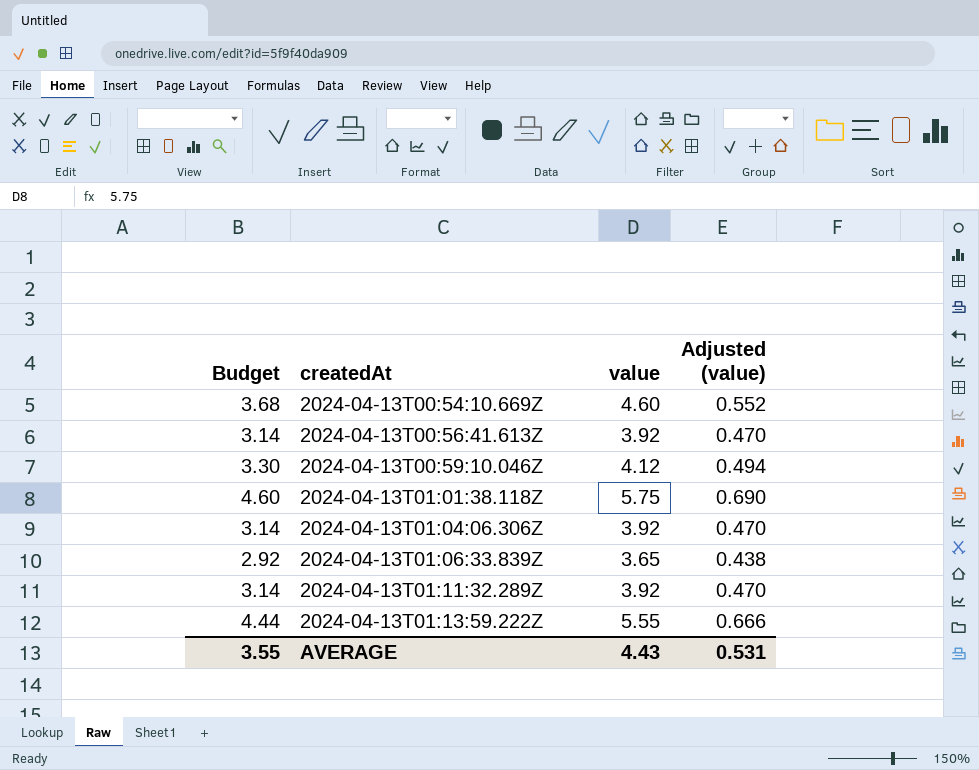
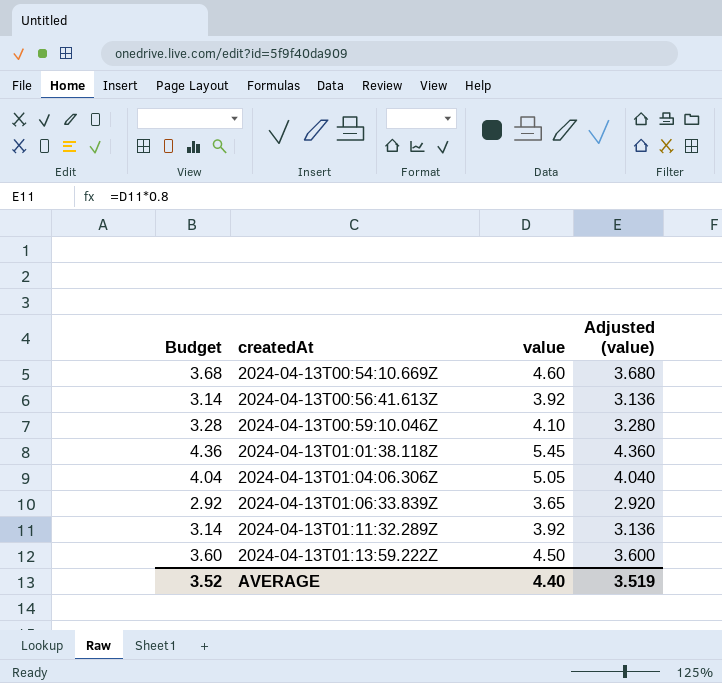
column Adjusted (value) | formula: [value] * 0.12 -> [value] * 0.8
2024-04-13T00:59:10.046Z | Budget: 3.30 -> 3.28
2024-04-13T00:59:10.046Z | value: 4.12 -> 4.10
2024-04-13T01:01:38.118Z | Budget: 4.60 -> 4.36
2024-04-13T01:01:38.118Z | value: 5.75 -> 5.45
2024-04-13T01:04:06.306Z | Budget: 3.14 -> 4.04
2024-04-13T01:04:06.306Z | value: 3.92 -> 5.05
2024-04-13T01:13:59.222Z | Budget: 4.44 -> 3.60
2024-04-13T01:13:59.222Z | value: 5.55 -> 4.50
AVERAGE | Budget: 3.55 -> 3.52
AVERAGE | value: 4.43 -> 4.40
AVERAGE | Adjusted (value): 0.531 -> 3.519

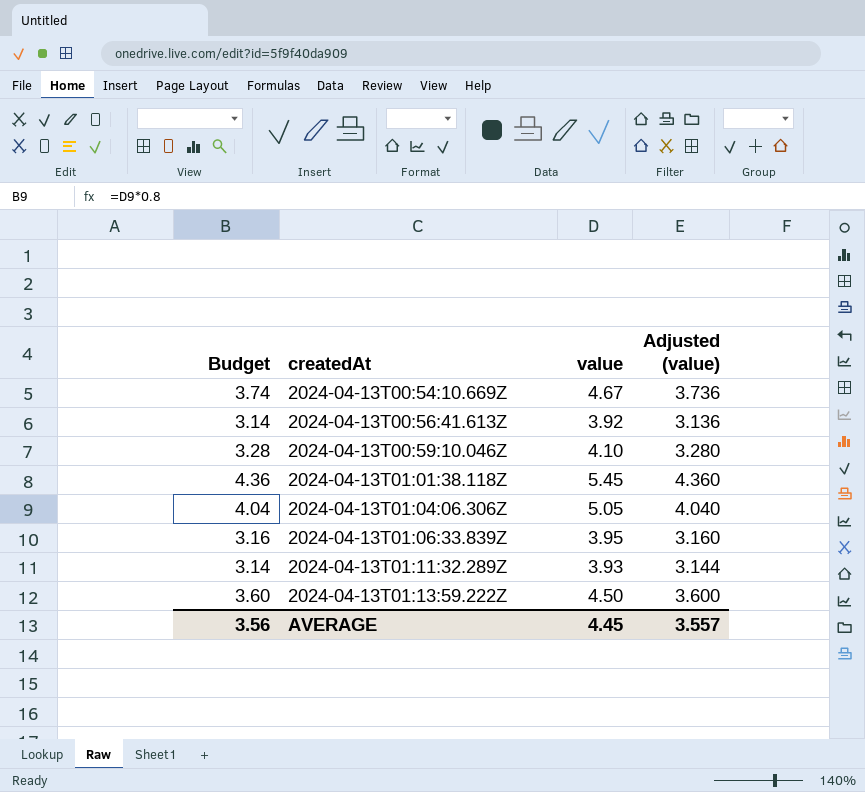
2024-04-13T00:54:10.669Z | Budget: 3.68 -> 3.74
2024-04-13T00:54:10.669Z | value: 4.60 -> 4.67
2024-04-13T00:54:10.669Z | Adjusted (value): 3.680 -> 3.736
2024-04-13T01:06:33.839Z | Budget: 2.92 -> 3.16
2024-04-13T01:06:33.839Z | value: 3.65 -> 3.95
2024-04-13T01:06:33.839Z | Adjusted (value): 2.920 -> 3.160
2024-04-13T01:11:32.289Z | value: 3.92 -> 3.93
2024-04-13T01:11:32.289Z | Adjusted (value): 3.136 -> 3.144
AVERAGE | Budget: 3.52 -> 3.56
AVERAGE | value: 4.40 -> 4.45
AVERAGE | Adjusted (value): 3.519 -> 3.557

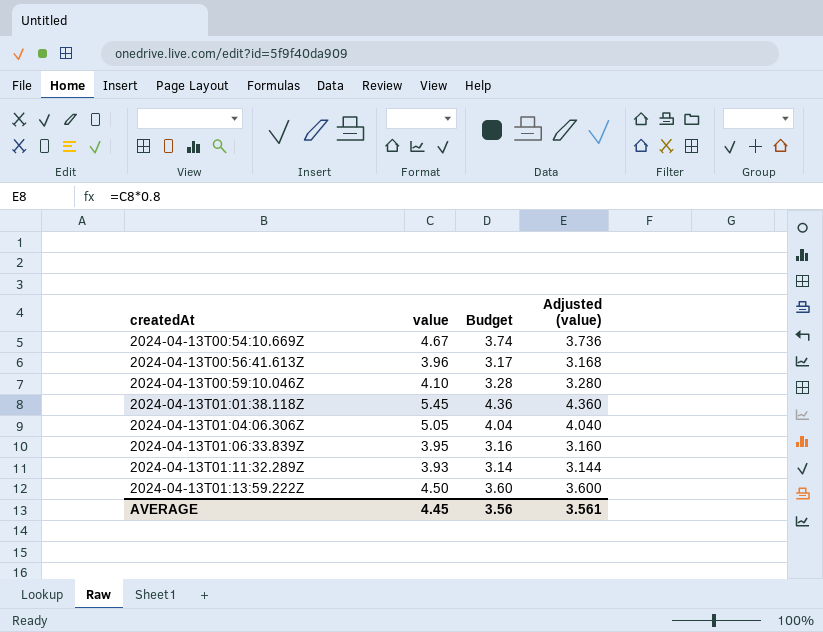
column Budget | position: 1 -> 3
2024-04-13T00:56:41.613Z | value: 3.92 -> 3.96
2024-04-13T00:56:41.613Z | Budget: 3.14 -> 3.17
2024-04-13T00:56:41.613Z | Adjusted (value): 3.136 -> 3.168
AVERAGE | Adjusted (value): 3.557 -> 3.561

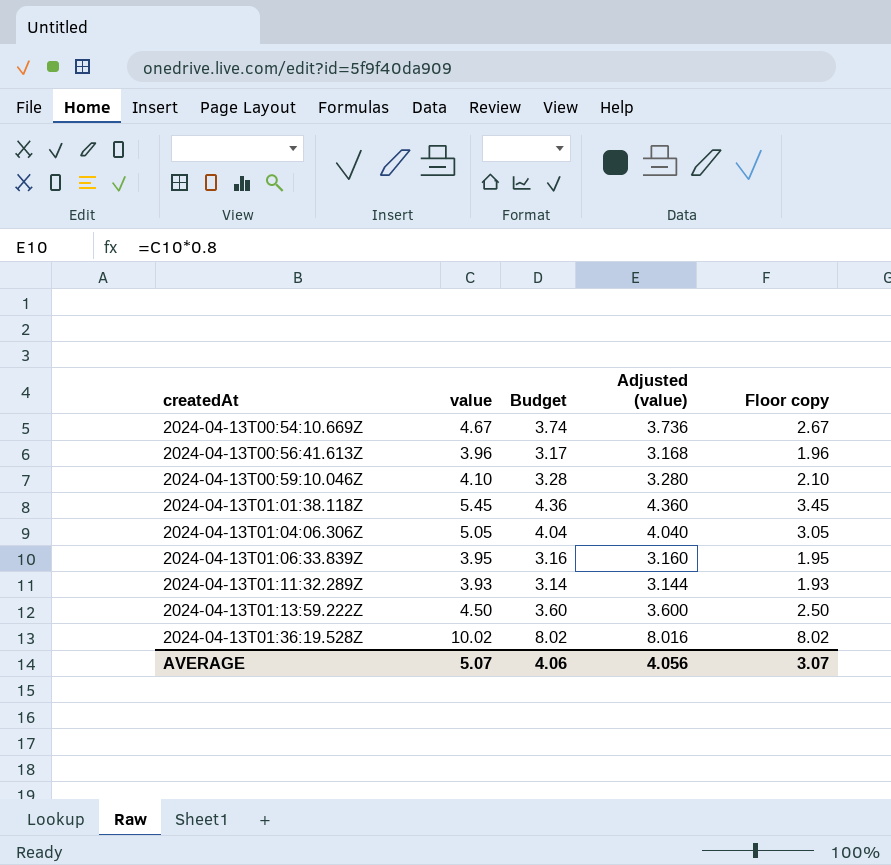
column Floor copy | formula: none -> [value] - 2
row 2024-04-13T01:36:19.528Z: none -> 10.02 | 8.02 | 8.016 | 8.02
AVERAGE | value: 4.45 -> 5.07
AVERAGE | Budget: 3.56 -> 4.06
AVERAGE | Adjusted (value): 3.561 -> 4.056

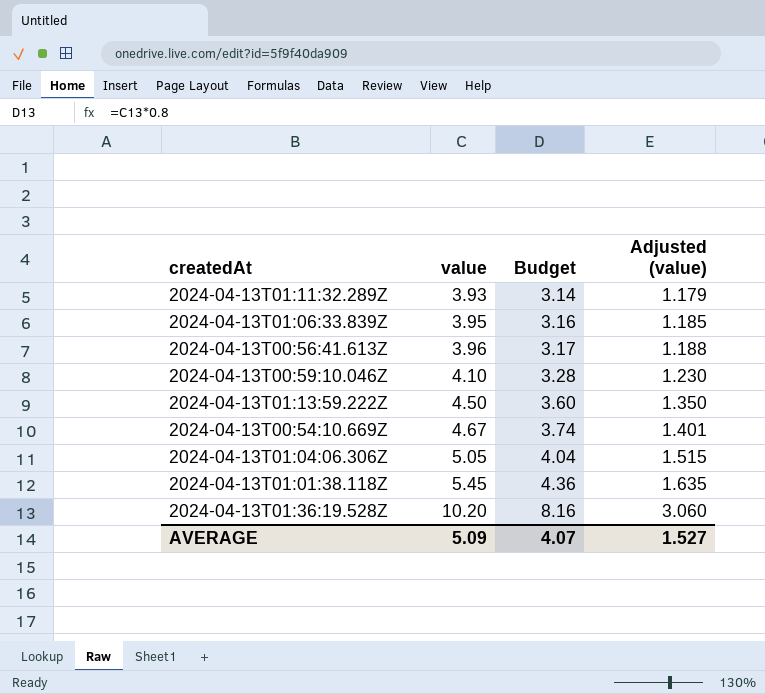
row order: createdAt ascending -> value ascending
column Floor copy | formula: [value] - 2 -> none
column Adjusted (value) | formula: [value] * 0.8 -> [value] * 0.3
2024-04-13T01:36:19.528Z | value: 10.02 -> 10.20
2024-04-13T01:36:19.528Z | Budget: 8.02 -> 8.16
AVERAGE | value: 5.07 -> 5.09
AVERAGE | Budget: 4.06 -> 4.07
AVERAGE | Adjusted (value): 4.056 -> 1.527

